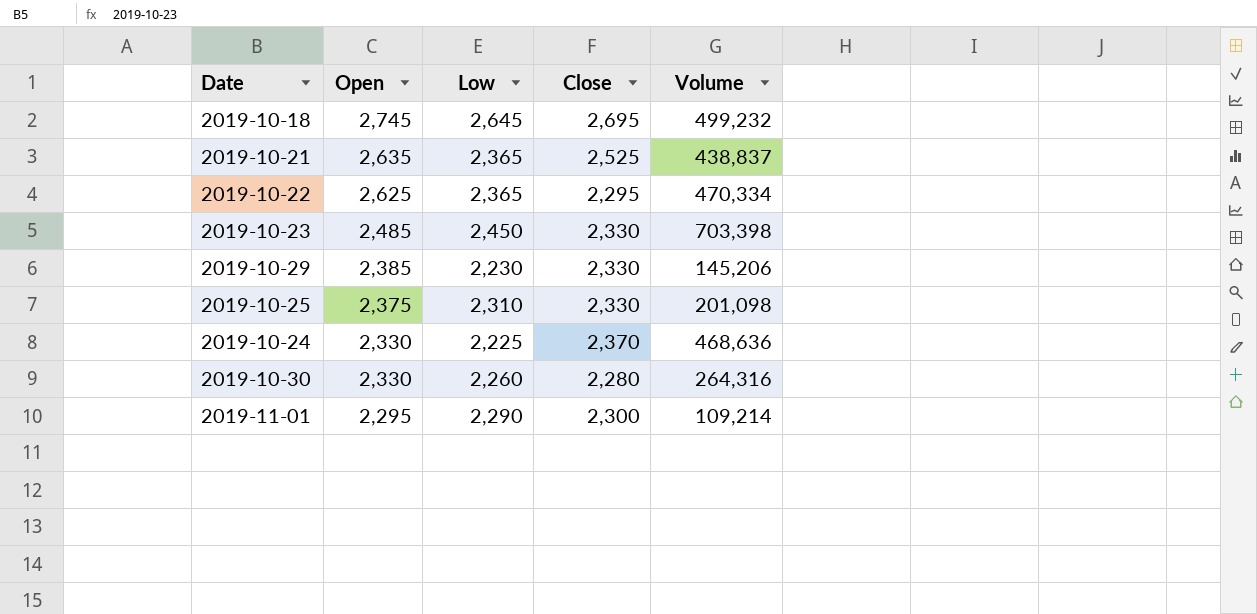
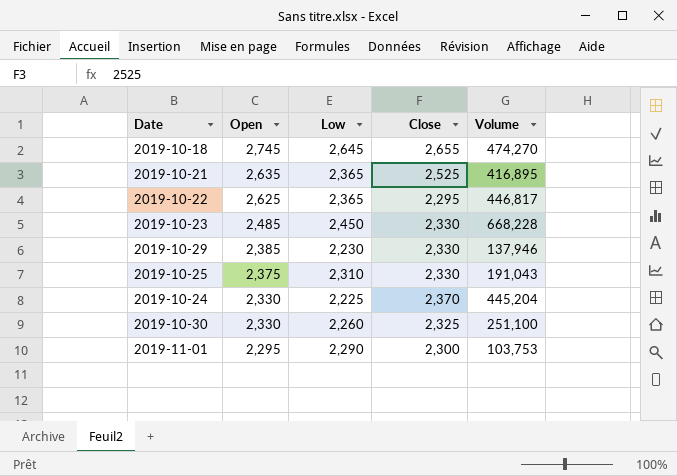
2019-10-18 | Close: 2,695 -> 2,655
2019-10-18 | Volume: 499,232 -> 474,270
2019-10-21 | Volume: 438,837 -> 416,895
2019-10-22 | Volume: 470,334 -> 446,817
2019-10-23 | Volume: 703,398 -> 668,228
2019-10-29 | Volume: 145,206 -> 137,946
2019-10-25 | Volume: 201,098 -> 191,043
2019-10-24 | Volume: 468,636 -> 445,204
2019-10-30 | Close: 2,280 -> 2,325
2019-10-30 | Volume: 264,316 -> 251,100
2019-11-01 | Volume: 109,214 -> 103,753

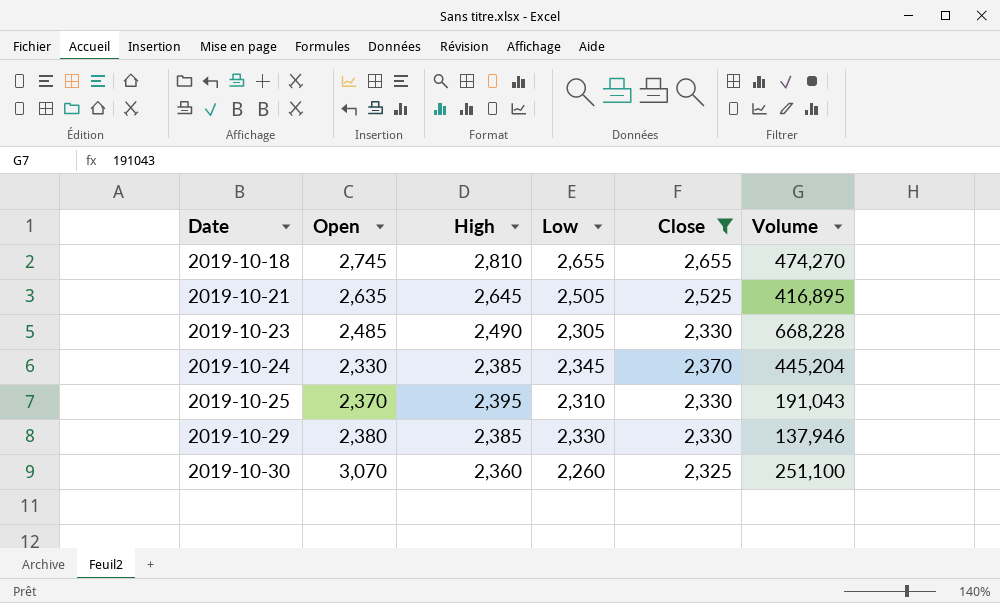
filter: none -> Close >= 2,325
row order: Open descending -> Date ascending
column High | position: none -> 3
2019-10-18 | Low: 2,645 -> 2,655
2019-10-21 | Low: 2,365 -> 2,505
2019-10-23 | Low: 2,450 -> 2,305
2019-10-24 | Low: 2,225 -> 2,345
2019-10-25 | Open: 2,375 -> 2,370
2019-10-29 | Open: 2,385 -> 2,380
2019-10-29 | Low: 2,230 -> 2,330
2019-10-30 | Open: 2,330 -> 3,070

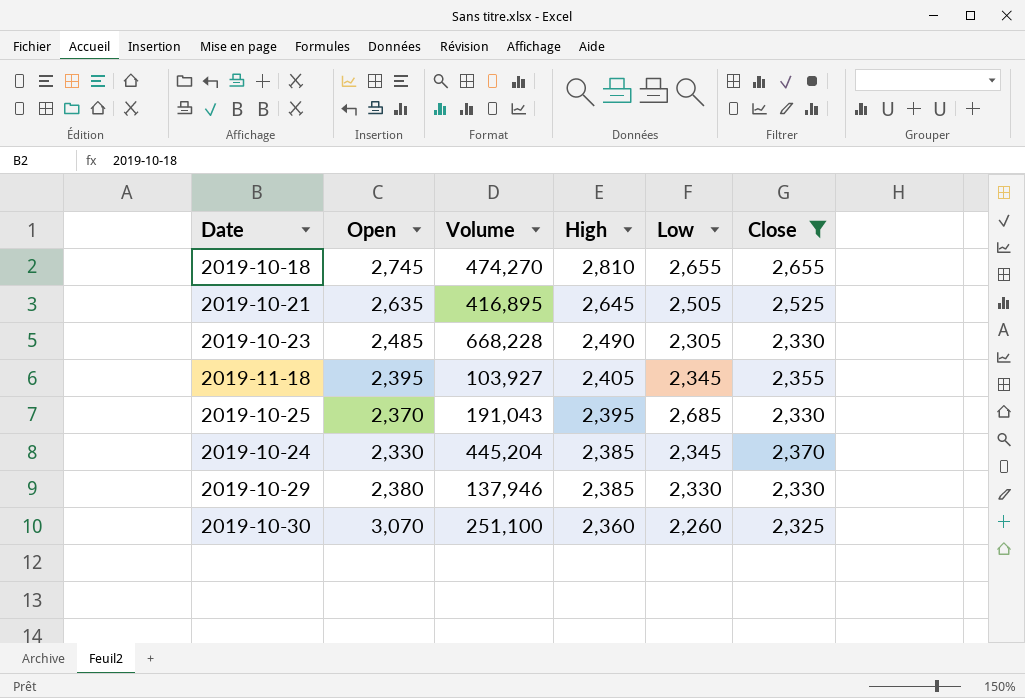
row order: Date ascending -> High descending
column Volume | position: 6 -> 3
row 2019-11-18: none -> 2,395 | 103,927 | 2,405 | 2,345 | 2,355
2019-10-25 | Low: 2,310 -> 2,685

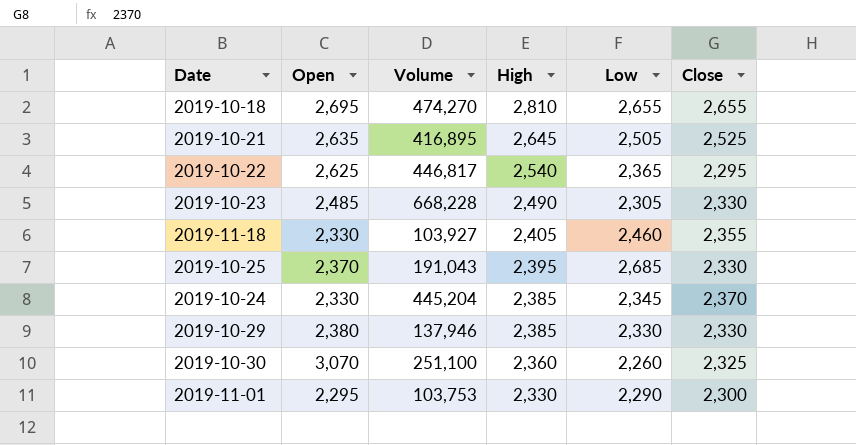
filter: Close >= 2,325 -> none
2019-10-18 | Open: 2,745 -> 2,695
2019-11-18 | Open: 2,395 -> 2,330
2019-11-18 | Low: 2,345 -> 2,460

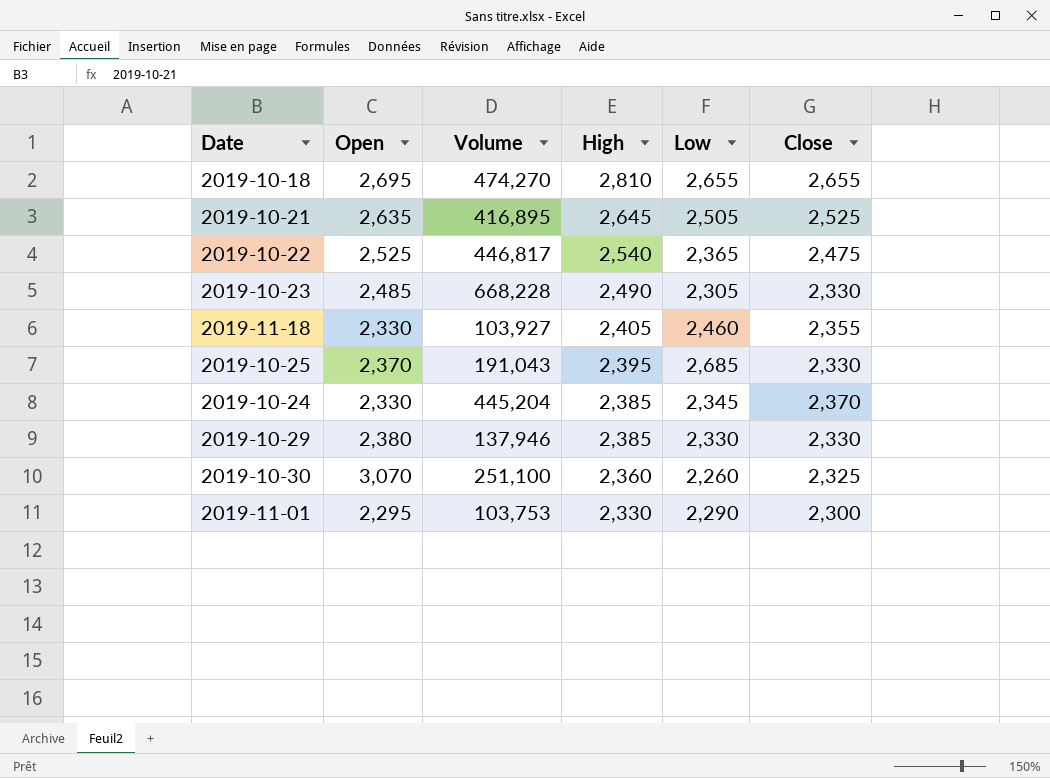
2019-10-22 | Open: 2,625 -> 2,525
2019-10-22 | Close: 2,295 -> 2,475

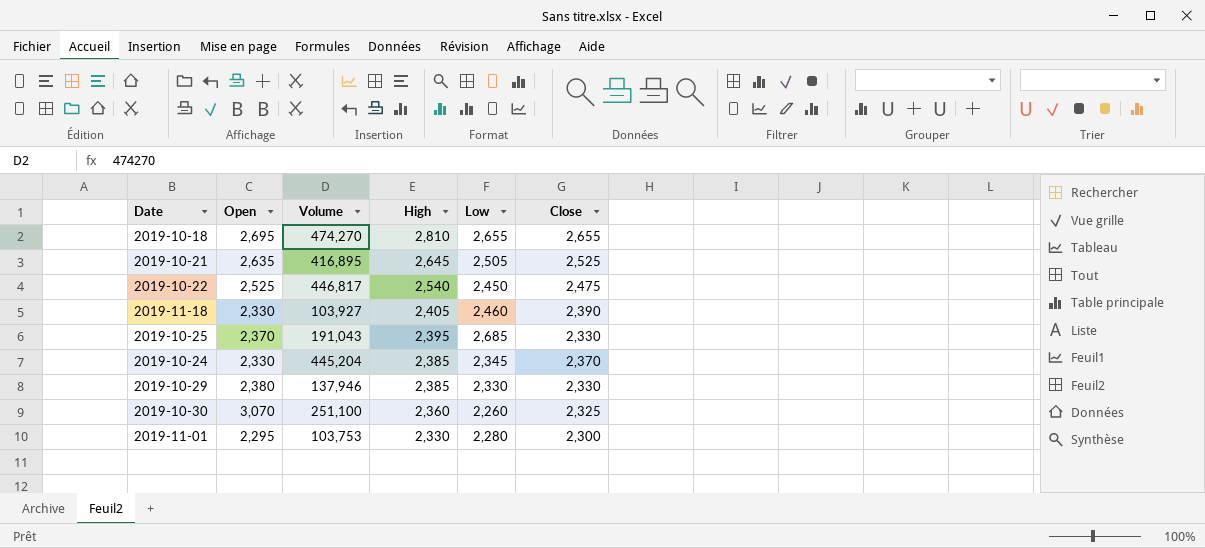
row 2019-10-23: 2,485 | 668,228 | 2,490 | 2,305 | 2,330 -> none
2019-10-22 | Low: 2,365 -> 2,450
2019-11-18 | Close: 2,355 -> 2,390
2019-11-01 | Low: 2,290 -> 2,280

